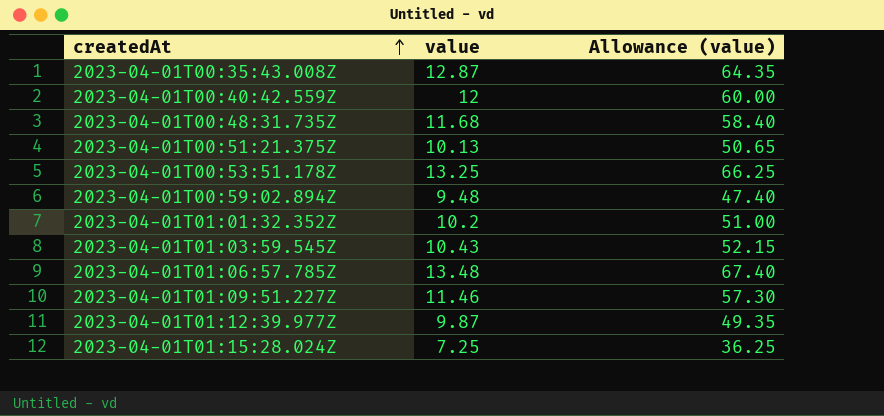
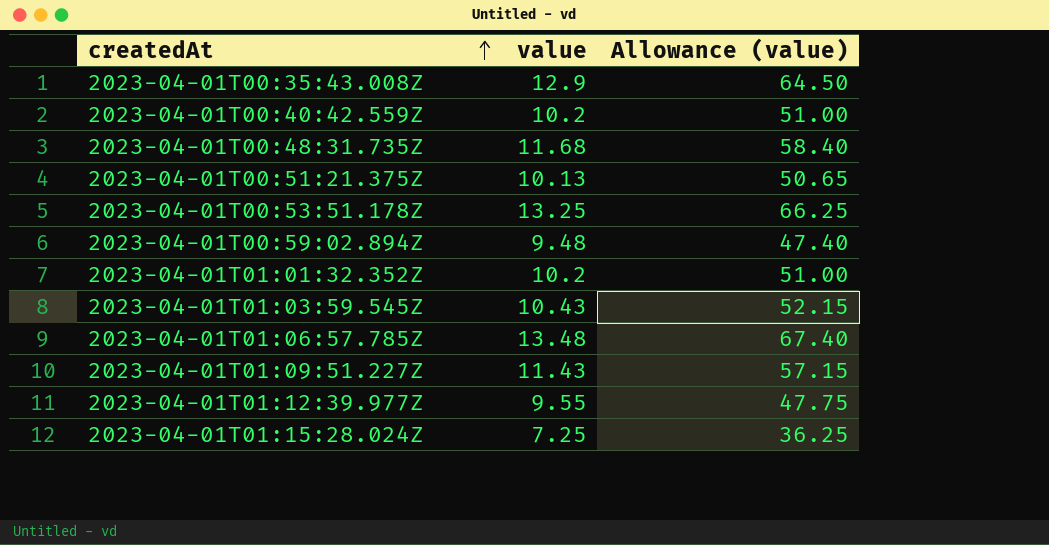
2023-04-01T00:35:43.008Z | value: 12.87 -> 12.9
2023-04-01T00:35:43.008Z | Allowance (value): 64.35 -> 64.50
2023-04-01T00:40:42.559Z | value: 12 -> 10.2
2023-04-01T00:40:42.559Z | Allowance (value): 60.00 -> 51.00
2023-04-01T01:09:51.227Z | value: 11.46 -> 11.43
2023-04-01T01:09:51.227Z | Allowance (value): 57.30 -> 57.15
2023-04-01T01:12:39.977Z | value: 9.87 -> 9.55
2023-04-01T01:12:39.977Z | Allowance (value): 49.35 -> 47.75

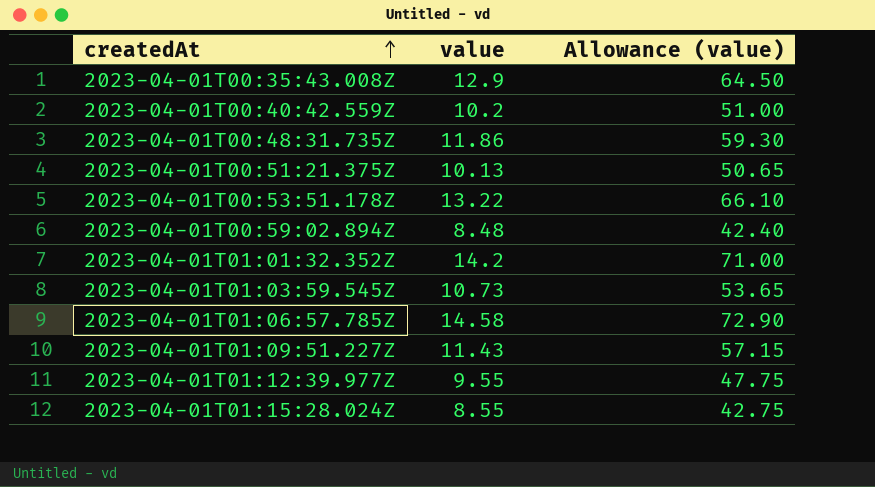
2023-04-01T00:48:31.735Z | value: 11.68 -> 11.86
2023-04-01T00:48:31.735Z | Allowance (value): 58.40 -> 59.30
2023-04-01T00:53:51.178Z | value: 13.25 -> 13.22
2023-04-01T00:53:51.178Z | Allowance (value): 66.25 -> 66.10
2023-04-01T00:59:02.894Z | value: 9.48 -> 8.48
2023-04-01T00:59:02.894Z | Allowance (value): 47.40 -> 42.40
2023-04-01T01:01:32.352Z | value: 10.2 -> 14.2
2023-04-01T01:01:32.352Z | Allowance (value): 51.00 -> 71.00
2023-04-01T01:03:59.545Z | value: 10.43 -> 10.73
2023-04-01T01:03:59.545Z | Allowance (value): 52.15 -> 53.65
2023-04-01T01:06:57.785Z | value: 13.48 -> 14.58
2023-04-01T01:06:57.785Z | Allowance (value): 67.40 -> 72.90
2023-04-01T01:15:28.024Z | value: 7.25 -> 8.55
2023-04-01T01:15:28.024Z | Allowance (value): 36.25 -> 42.75

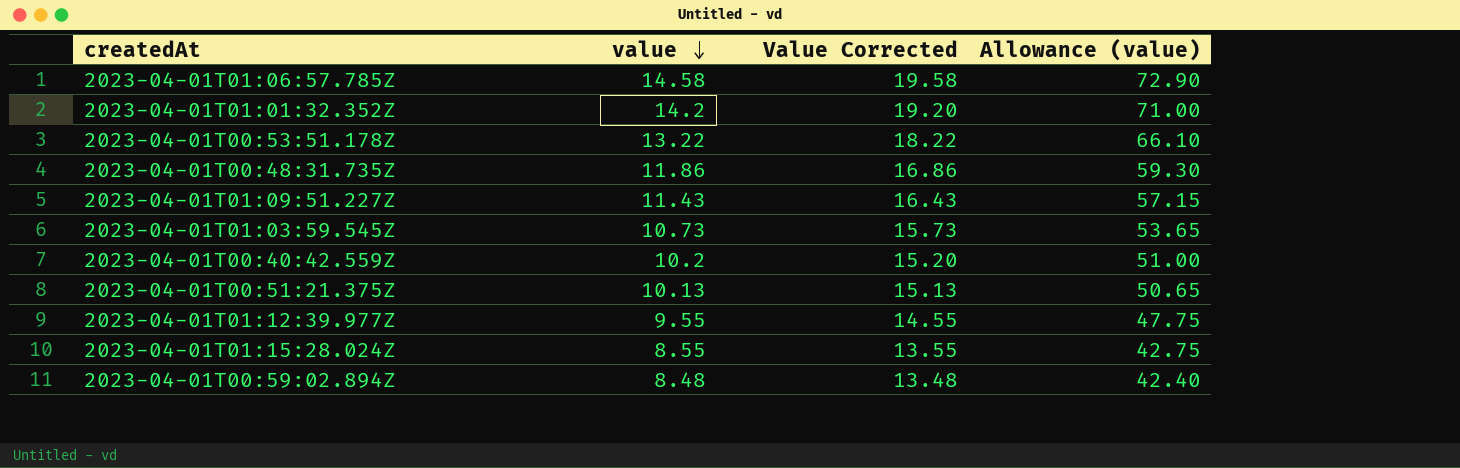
row order: createdAt ascending -> value descending
column Value Corrected | formula: none -> [value] + 5
row 2023-04-01T00:35:43.008Z: 12.9 | 64.50 -> none

